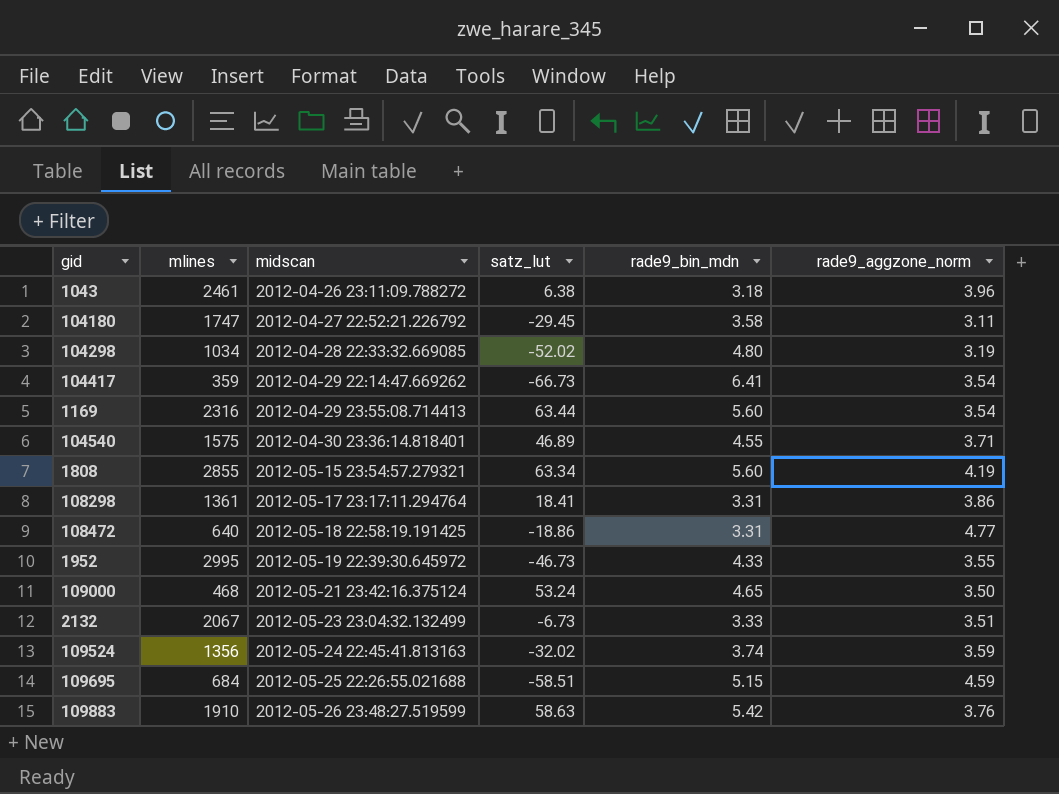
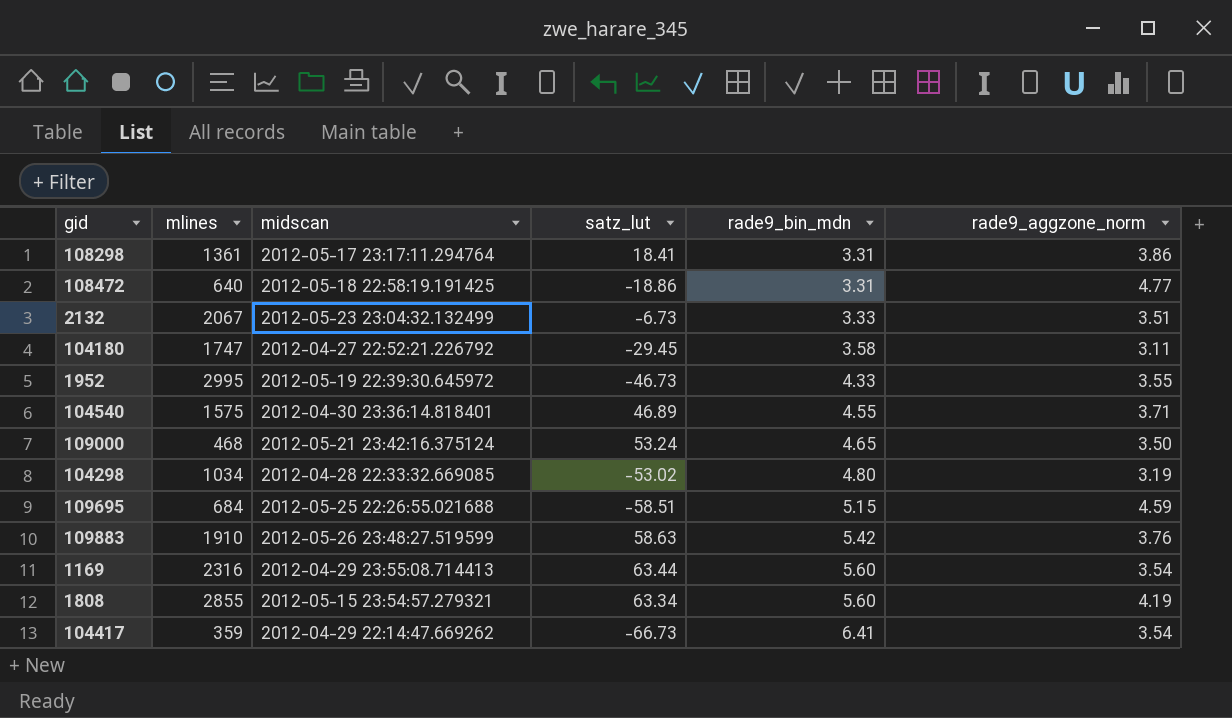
row order: midscan ascending -> rade9_bin_mdn ascending
row 1043: 2461 | 2012-04-26 23:11:09.788272 | 6.38 | 3.18 | 3.96 -> none
row 109524: 1356 | 2012-05-24 22:45:41.813163 | -32.02 | 3.74 | 3.59 -> none
104298 | satz_lut: -52.02 -> -53.02

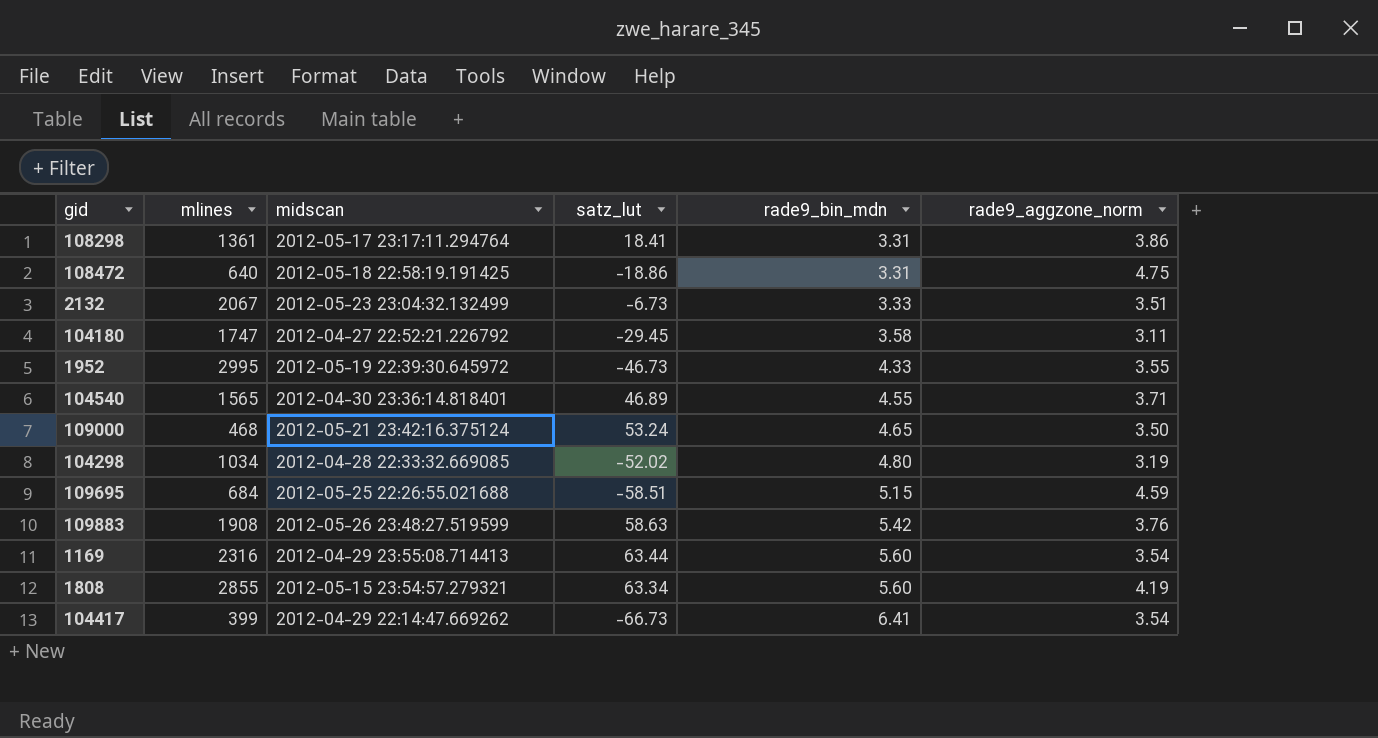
108472 | rade9_aggzone_norm: 4.77 -> 4.75
104540 | mlines: 1575 -> 1565
104298 | satz_lut: -53.02 -> -52.02
109883 | mlines: 1910 -> 1908
104417 | mlines: 359 -> 399

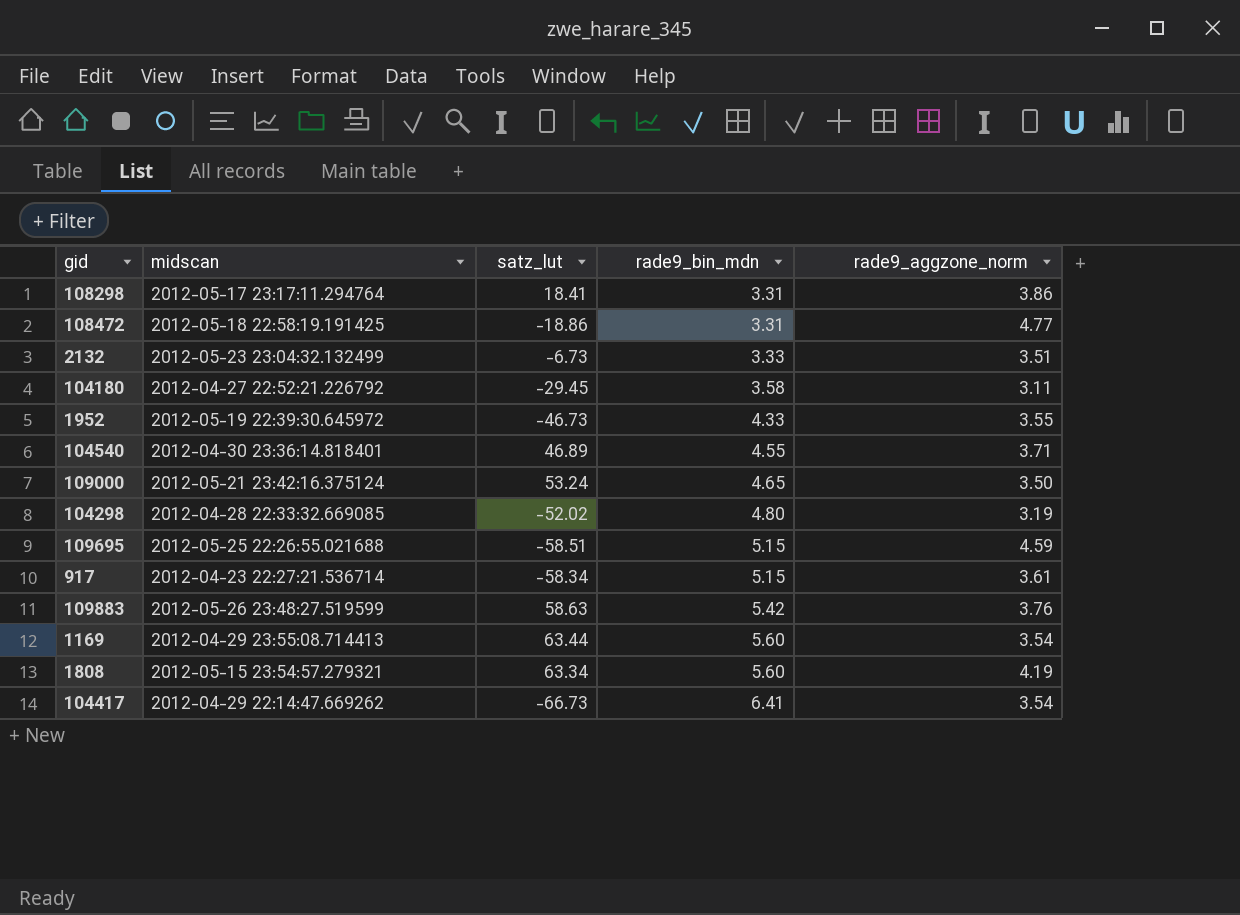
column mlines | position: 2 -> none
108472 | rade9_aggzone_norm: 4.75 -> 4.77
row 917: none -> 2012-04-23 22:27:21.536714 | -58.34 | 5.15 | 3.61

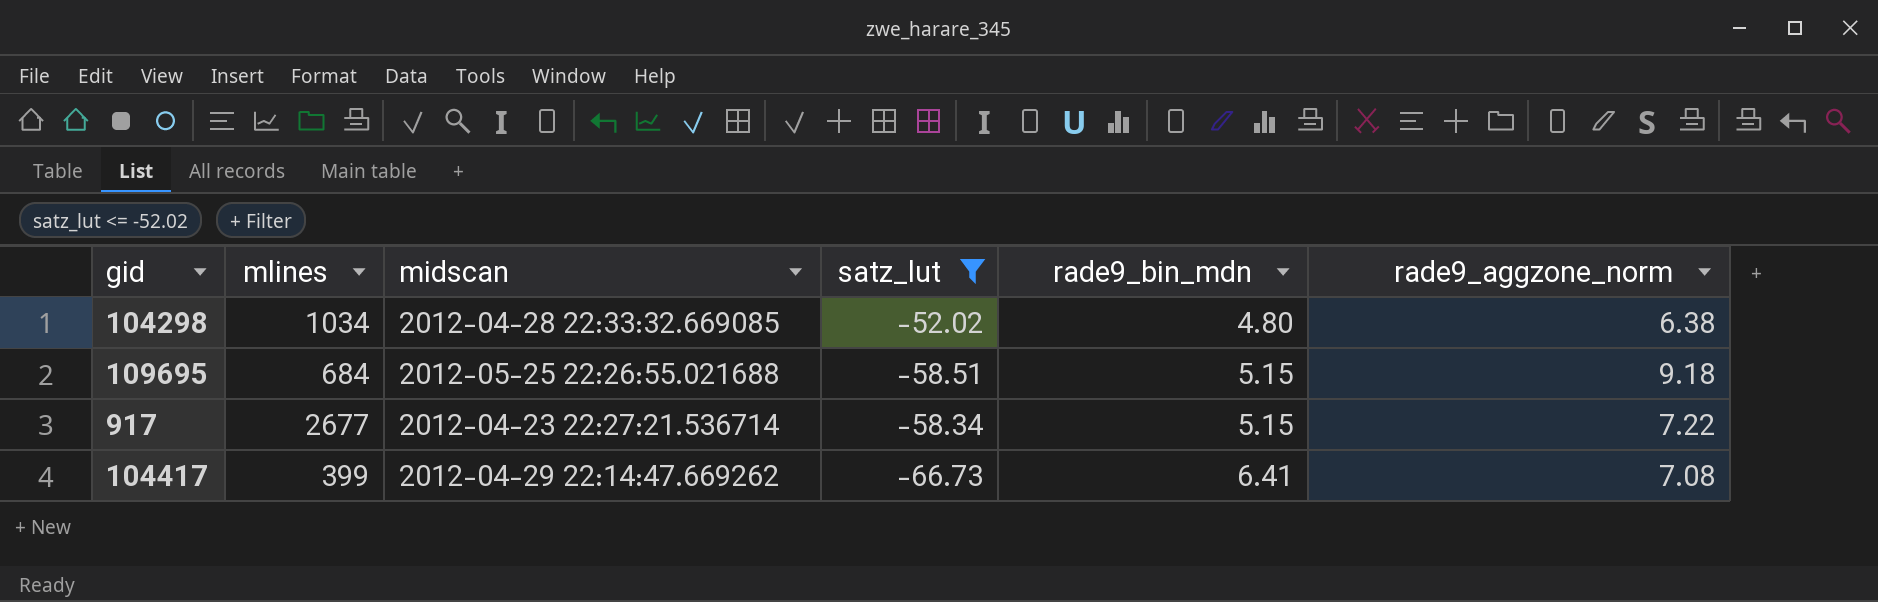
filter: none -> satz_lut <= -52.02
column mlines | position: none -> 2
104298 | rade9_aggzone_norm: 3.19 -> 6.38
109695 | rade9_aggzone_norm: 4.59 -> 9.18
917 | rade9_aggzone_norm: 3.61 -> 7.22
104417 | rade9_aggzone_norm: 3.54 -> 7.08

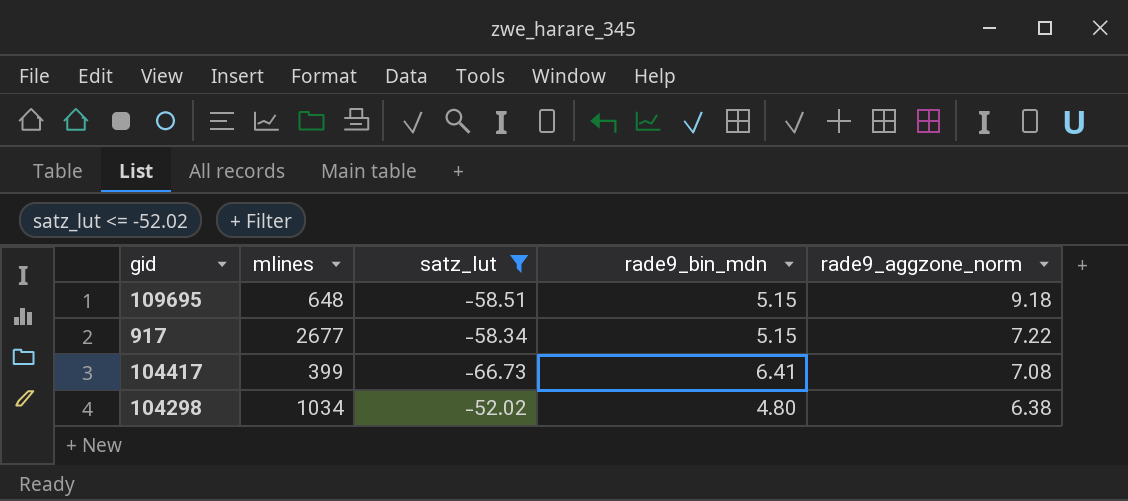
row order: rade9_bin_mdn ascending -> rade9_aggzone_norm descending
column midscan | position: 3 -> none
109695 | mlines: 684 -> 648

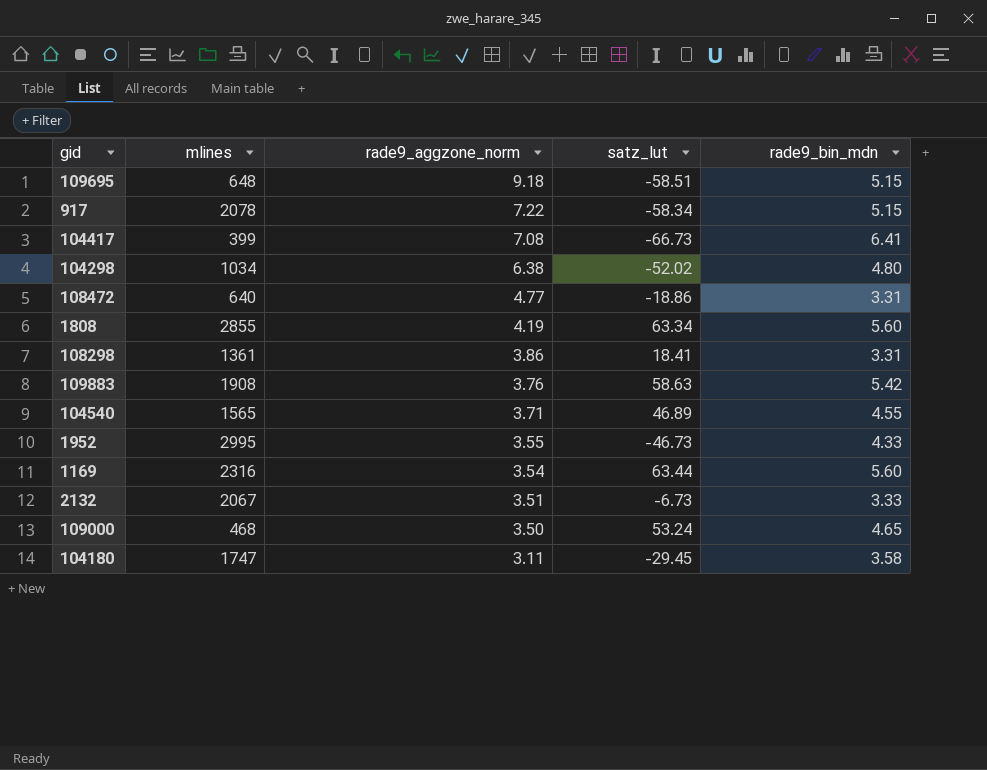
filter: satz_lut <= -52.02 -> none
column rade9_aggzone_norm | position: 5 -> 3
917 | mlines: 2677 -> 2078

